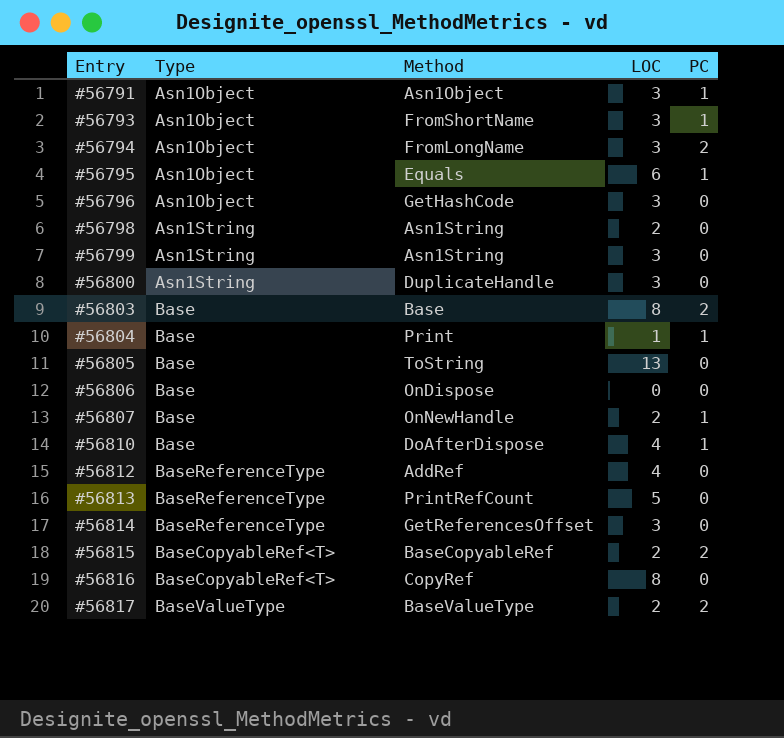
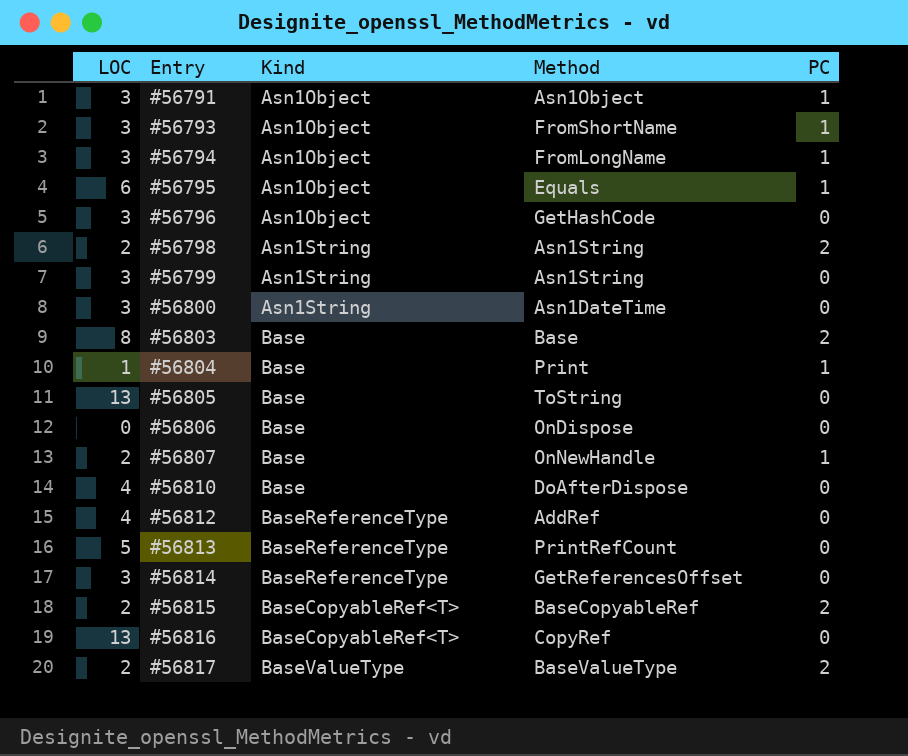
column LOC | position: 4 -> 1
column name: Type -> Kind
#56794 | PC: 2 -> 1
#56798 | PC: 0 -> 2
#56800 | Method: DuplicateHandle -> Asn1DateTime
#56810 | PC: 1 -> 0
#56816 | LOC: 8 -> 13

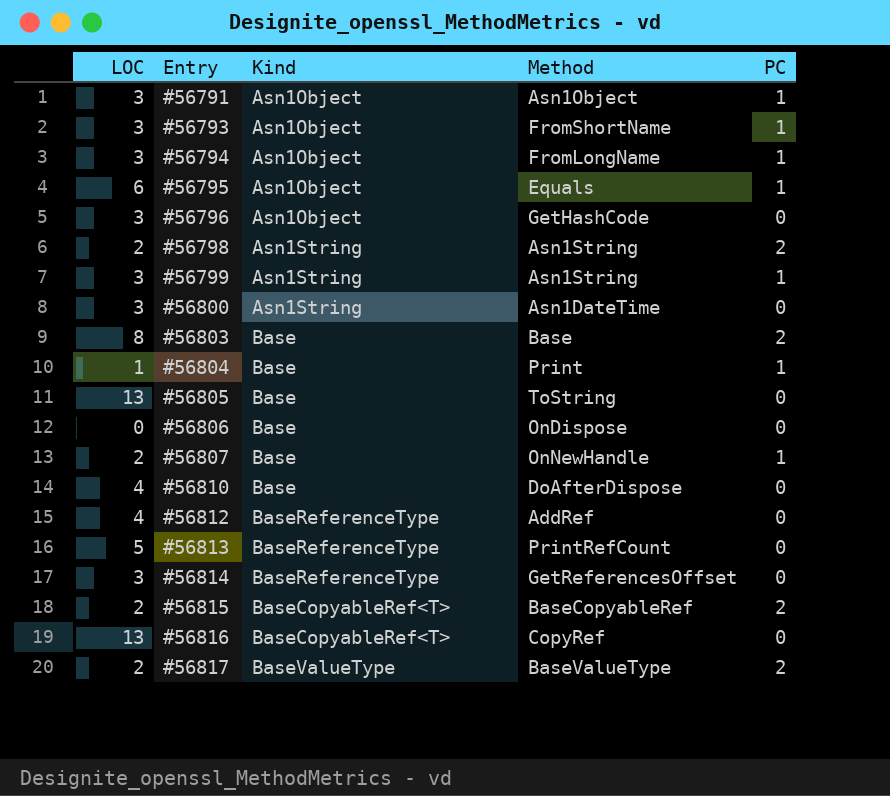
#56799 | PC: 0 -> 1

